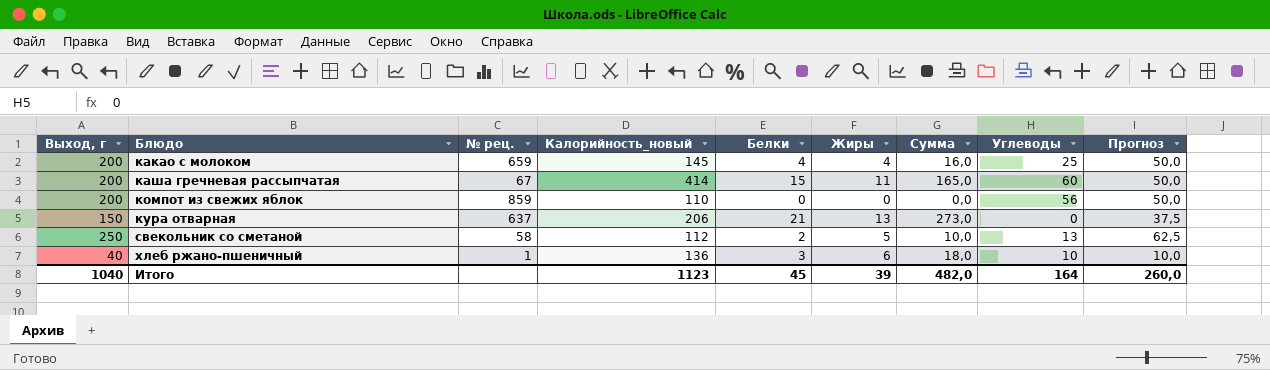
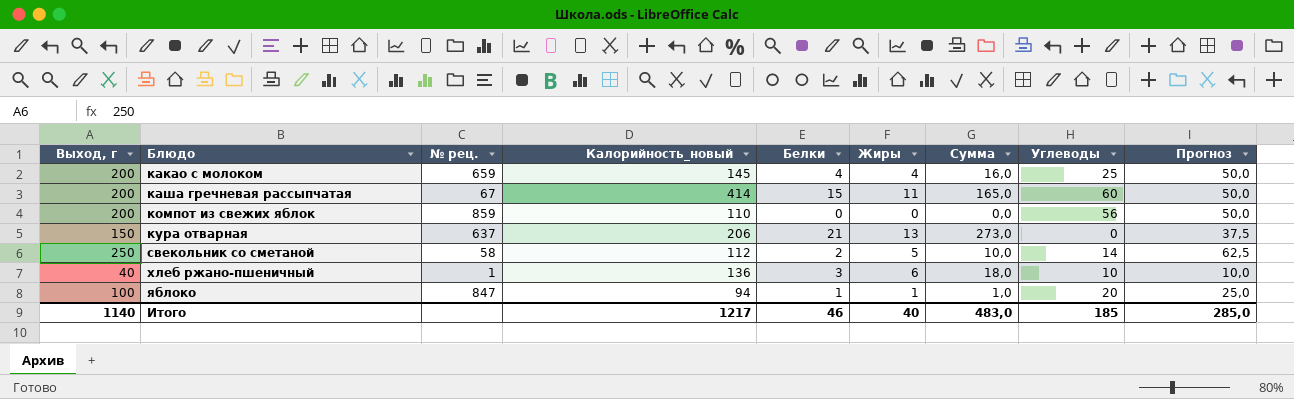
свекольник со сметаной | Углеводы: 13 -> 14
row яблоко: none -> 100 | 847 | 94 | 1 | 1 | 1,0 | 20 | 25,0
Итого | Выход, г: 1040 -> 1140
Итого | Калорийность_новый: 1123 -> 1217
Итого | Белки: 45 -> 46
Итого | Жиры: 39 -> 40
Итого | Сумма: 482,0 -> 483,0
Итого | Углеводы: 164 -> 185
Итого | Прогноз: 260,0 -> 285,0

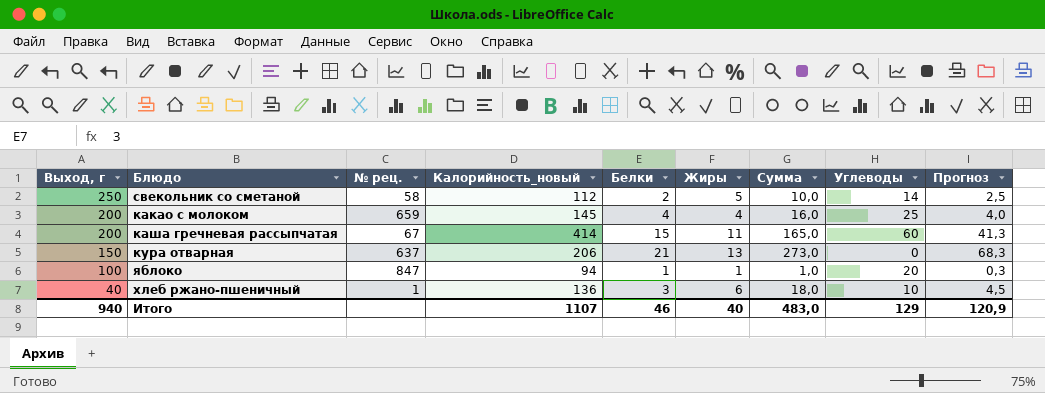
row order: Блюдо ascending -> Выход, г descending
column Прогноз | formula: [Выход, г] * 0,25 -> [Сумма] * 0,25
row компот из свежих яблок: 200 | 859 | 110 | 0 | 0 | 0,0 | 56 | 50,0 -> none
Итого | Выход, г: 1140 -> 940
Итого | Калорийность_новый: 1217 -> 1107
Итого | Углеводы: 185 -> 129
Итого | Прогноз: 285,0 -> 120,9

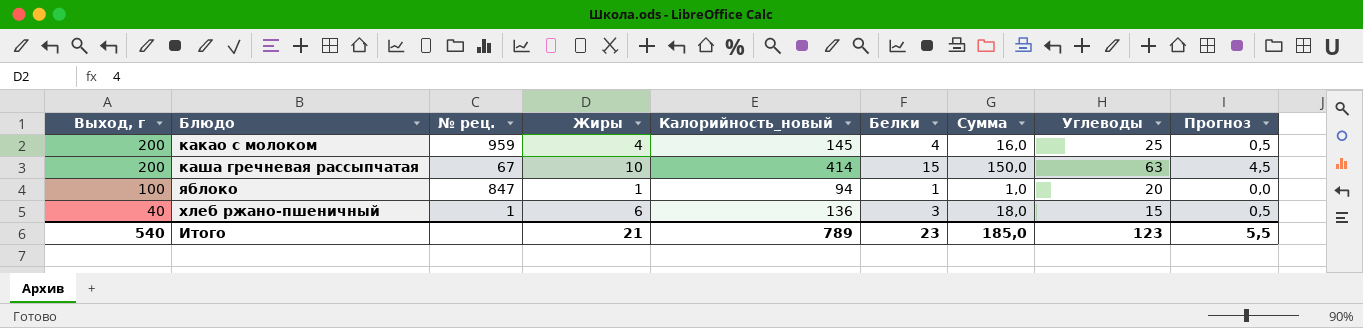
column Жиры | position: 6 -> 4
column Прогноз | formula: [Сумма] * 0,25 -> [Сумма] * 0,03
row свекольник со сметаной: 250 | 58 | 112 | 2 | 5 | 10,0 | 14 | 2,5 -> none
row кура отварная: 150 | 637 | 206 | 21 | 13 | 273,0 | 0 | 68,3 -> none
какао с молоком | № рец.: 659 -> 959
каша гречневая рассыпчатая | Жиры: 11 -> 10
каша гречневая рассыпчатая | Сумма: 165,0 -> 150,0
каша гречневая рассыпчатая | Углеводы: 60 -> 63
хлеб ржано-пшеничный | Углеводы: 10 -> 15
Итого | Выход, г: 940 -> 540
Итого | Жиры: 40 -> 21
Итого | Калорийность_новый: 1107 -> 789
Итого | Белки: 46 -> 23
Итого | Сумма: 483,0 -> 185,0
Итого | Углеводы: 129 -> 123
Итого | Прогноз: 120,9 -> 5,5

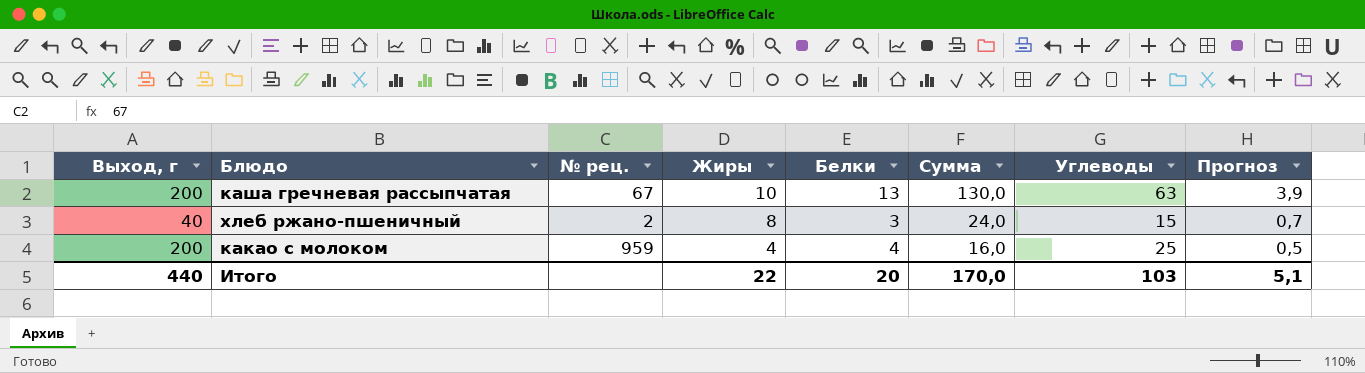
row order: Выход, г descending -> Жиры descending
column Калорийность_новый | position: 5 -> none
row яблоко: 100 | 847 | 1 | 94 | 1 | 1,0 | 20 | 0,0 -> none
каша гречневая рассыпчатая | Белки: 15 -> 13
каша гречневая рассыпчатая | Сумма: 150,0 -> 130,0
каша гречневая рассыпчатая | Прогноз: 4,5 -> 3,9
хлеб ржано-пшеничный | № рец.: 1 -> 2
хлеб ржано-пшеничный | Жиры: 6 -> 8
хлеб ржано-пшеничный | Сумма: 18,0 -> 24,0
хлеб ржано-пшеничный | Прогноз: 0,5 -> 0,7
Итого | Выход, г: 540 -> 440
Итого | Жиры: 21 -> 22
Итого | Белки: 23 -> 20
Итого | Сумма: 185,0 -> 170,0
Итого | Углеводы: 123 -> 103
Итого | Прогноз: 5,5 -> 5,1

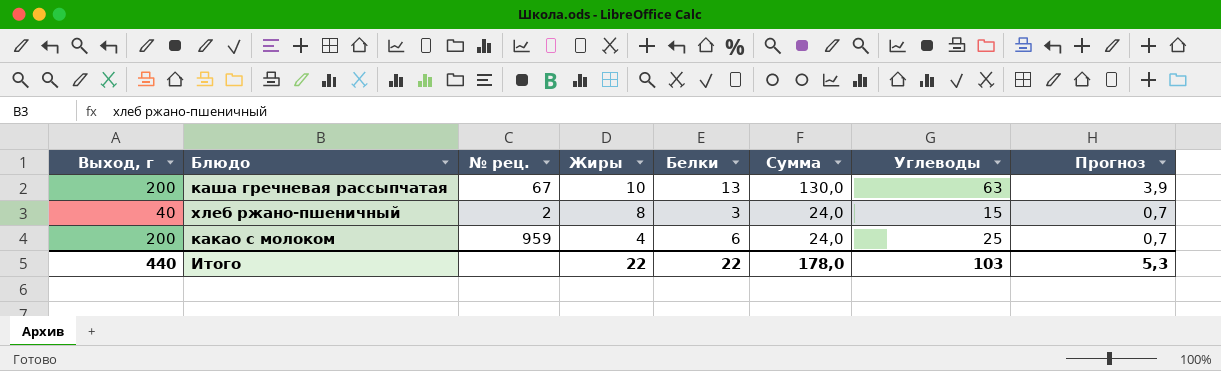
какао с молоком | Белки: 4 -> 6
какао с молоком | Сумма: 16,0 -> 24,0
какао с молоком | Прогноз: 0,5 -> 0,7
Итого | Белки: 20 -> 22
Итого | Сумма: 170,0 -> 178,0
Итого | Прогноз: 5,1 -> 5,3

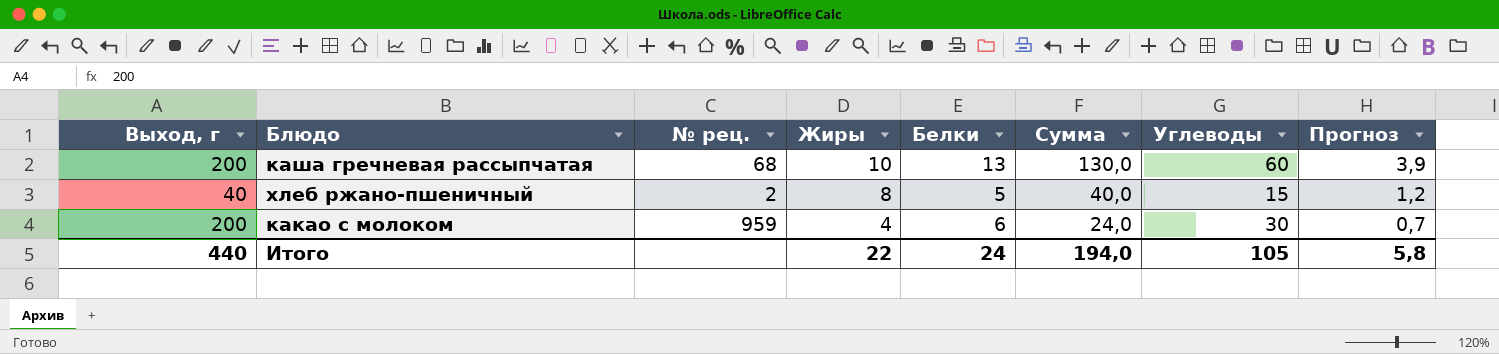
каша гречневая рассыпчатая | № рец.: 67 -> 68
каша гречневая рассыпчатая | Углеводы: 63 -> 60
хлеб ржано-пшеничный | Белки: 3 -> 5
хлеб ржано-пшеничный | Сумма: 24,0 -> 40,0
хлеб ржано-пшеничный | Прогноз: 0,7 -> 1,2
какао с молоком | Углеводы: 25 -> 30
Итого | Белки: 22 -> 24
Итого | Сумма: 178,0 -> 194,0
Итого | Углеводы: 103 -> 105
Итого | Прогноз: 5,3 -> 5,8

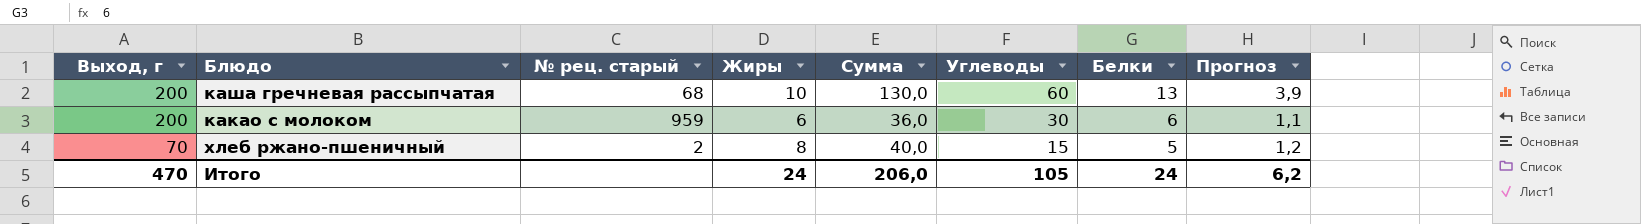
row order: Жиры descending -> Выход, г descending
column name: № рец. -> № рец. старый
column Белки | position: 5 -> 7
какао с молоком | Жиры: 4 -> 6
какао с молоком | Сумма: 24,0 -> 36,0
какао с молоком | Прогноз: 0,7 -> 1,1
хлеб ржано-пшеничный | Выход, г: 40 -> 70
Итого | Выход, г: 440 -> 470
Итого | Жиры: 22 -> 24
Итого | Сумма: 194,0 -> 206,0
Итого | Прогноз: 5,8 -> 6,2

